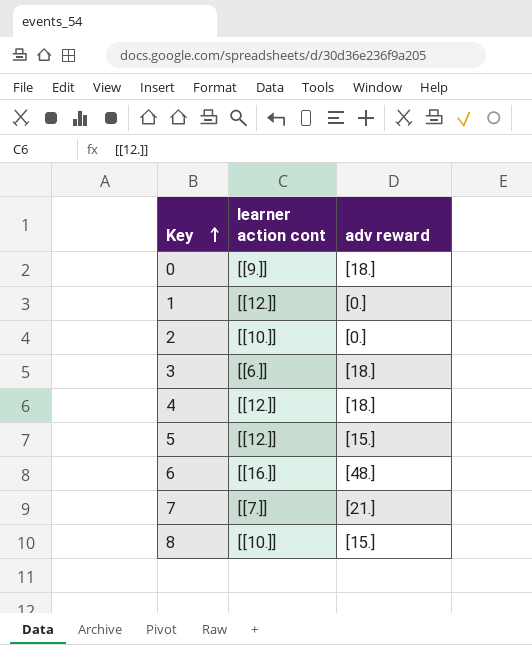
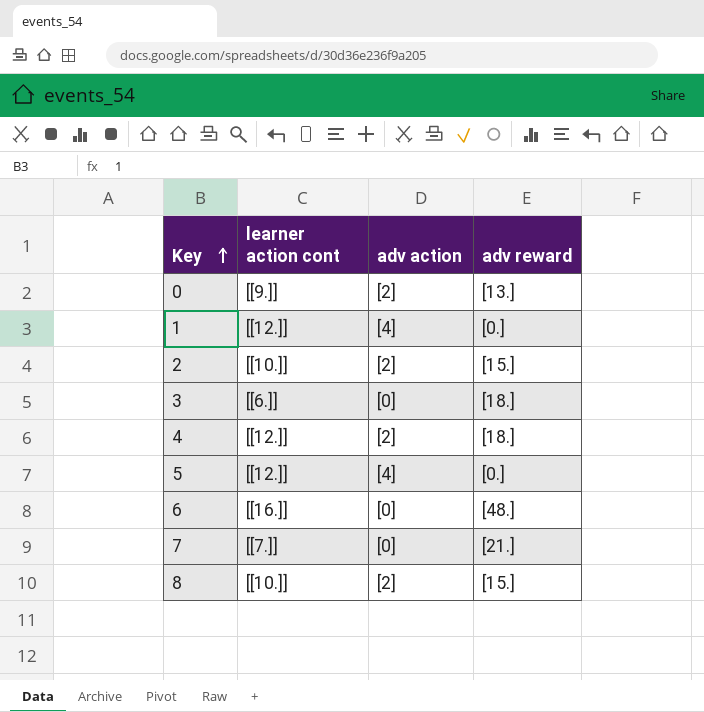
column adv action | position: none -> 3
0 | adv reward: [18.] -> [13.]
2 | adv reward: [0.] -> [15.]
5 | adv reward: [15.] -> [0.]

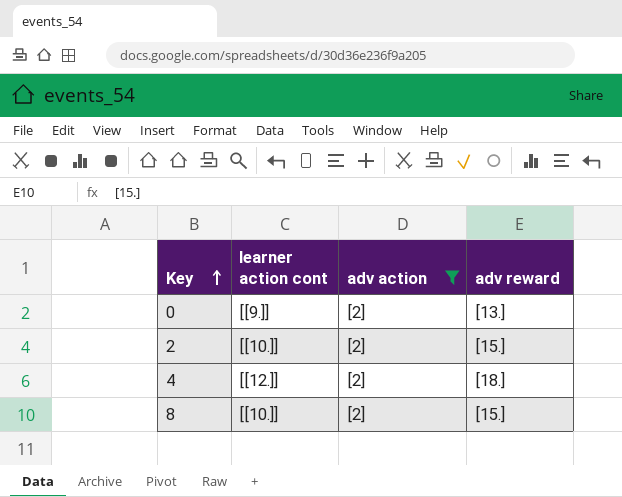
filter: none -> adv action = [2]

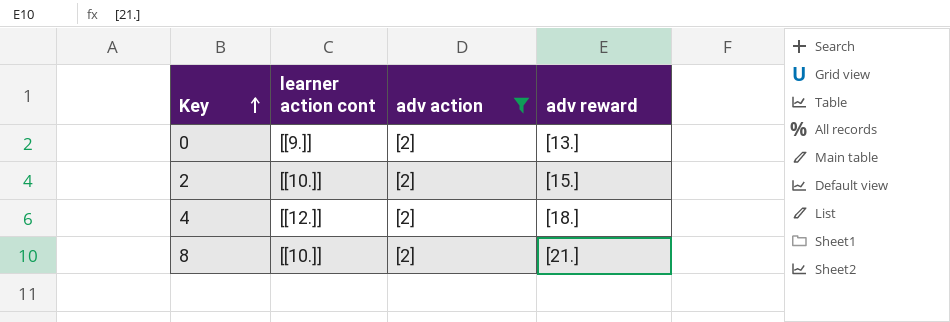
8 | adv reward: [15.] -> [21.]

